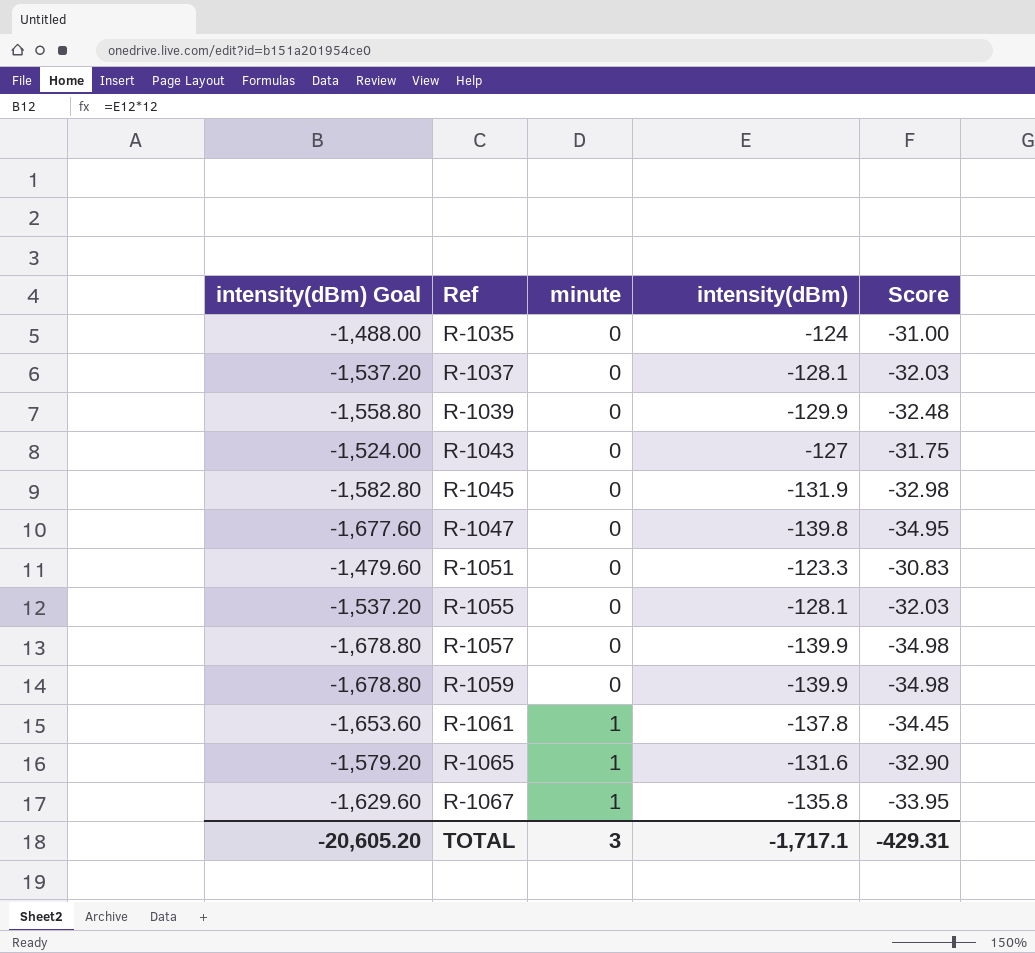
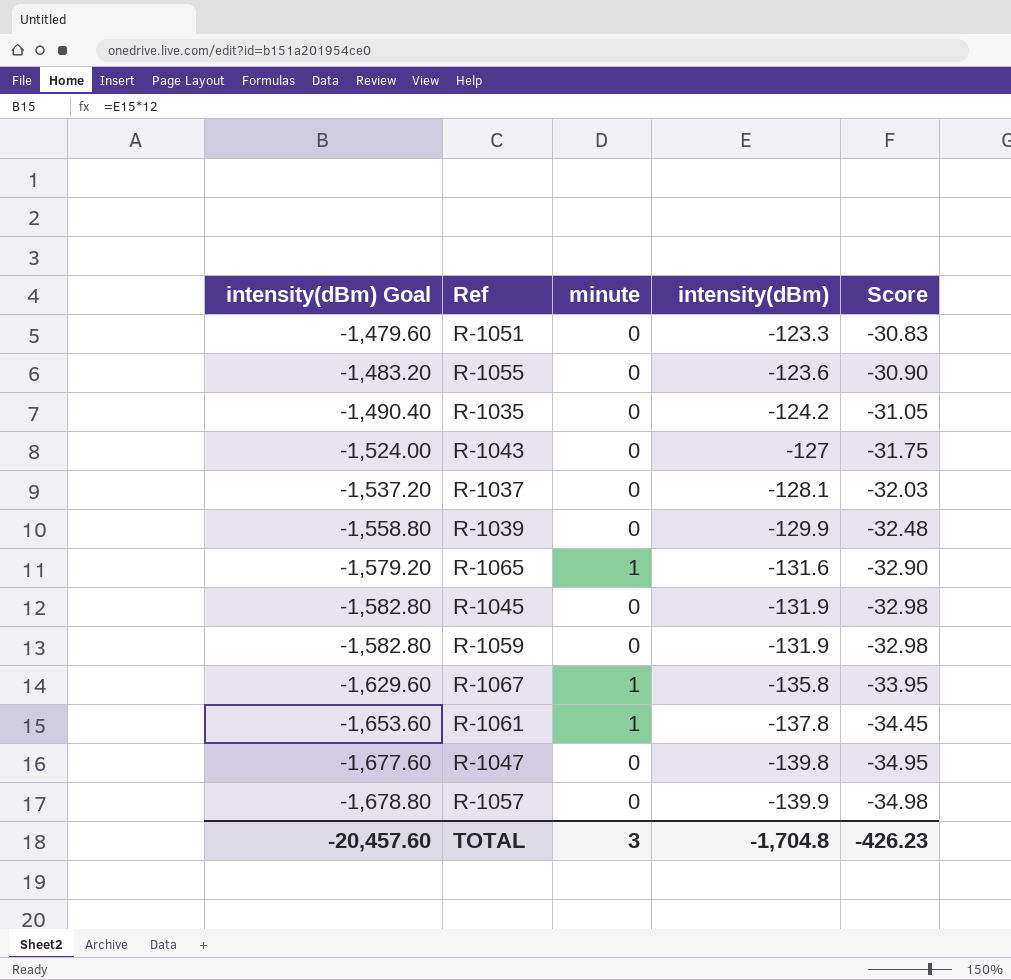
row order: Ref ascending -> intensity(dBm) Goal descending
R-1055 | intensity(dBm) Goal: -1,537.20 -> -1,483.20
R-1055 | intensity(dBm): -128.1 -> -123.6
R-1055 | Score: -32.03 -> -30.90
R-1035 | intensity(dBm) Goal: -1,488.00 -> -1,490.40
R-1035 | intensity(dBm): -124 -> -124.2
R-1035 | Score: -31.00 -> -31.05
R-1059 | intensity(dBm) Goal: -1,678.80 -> -1,582.80
R-1059 | intensity(dBm): -139.9 -> -131.9
R-1059 | Score: -34.98 -> -32.98
TOTAL | intensity(dBm) Goal: -20,605.20 -> -20,457.60
TOTAL | intensity(dBm): -1,717.1 -> -1,704.8
TOTAL | Score: -429.31 -> -426.23

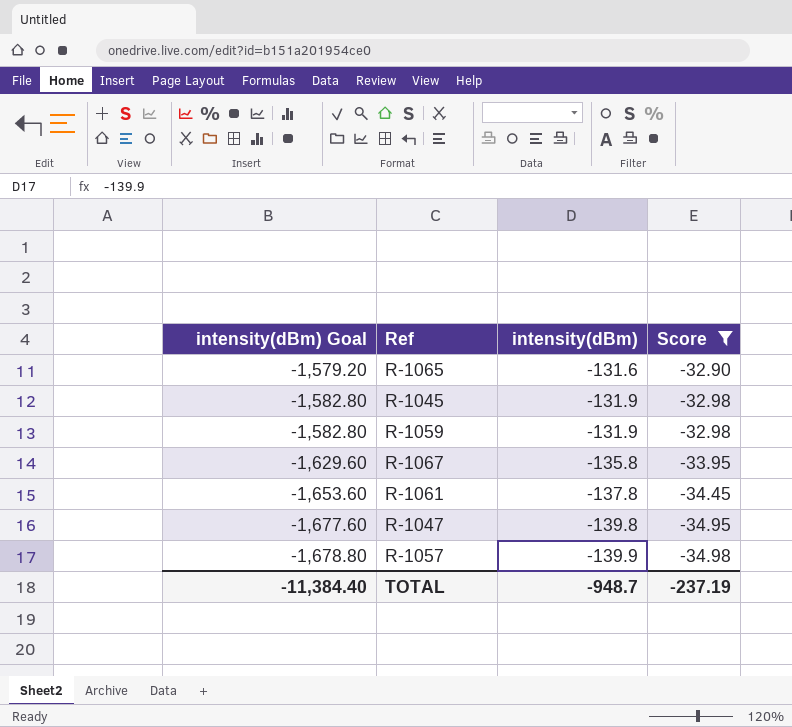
filter: none -> Score <= -32.90
column minute | position: 3 -> none
TOTAL | intensity(dBm) Goal: -20,457.60 -> -11,384.40
TOTAL | intensity(dBm): -1,704.8 -> -948.7
TOTAL | Score: -426.23 -> -237.19

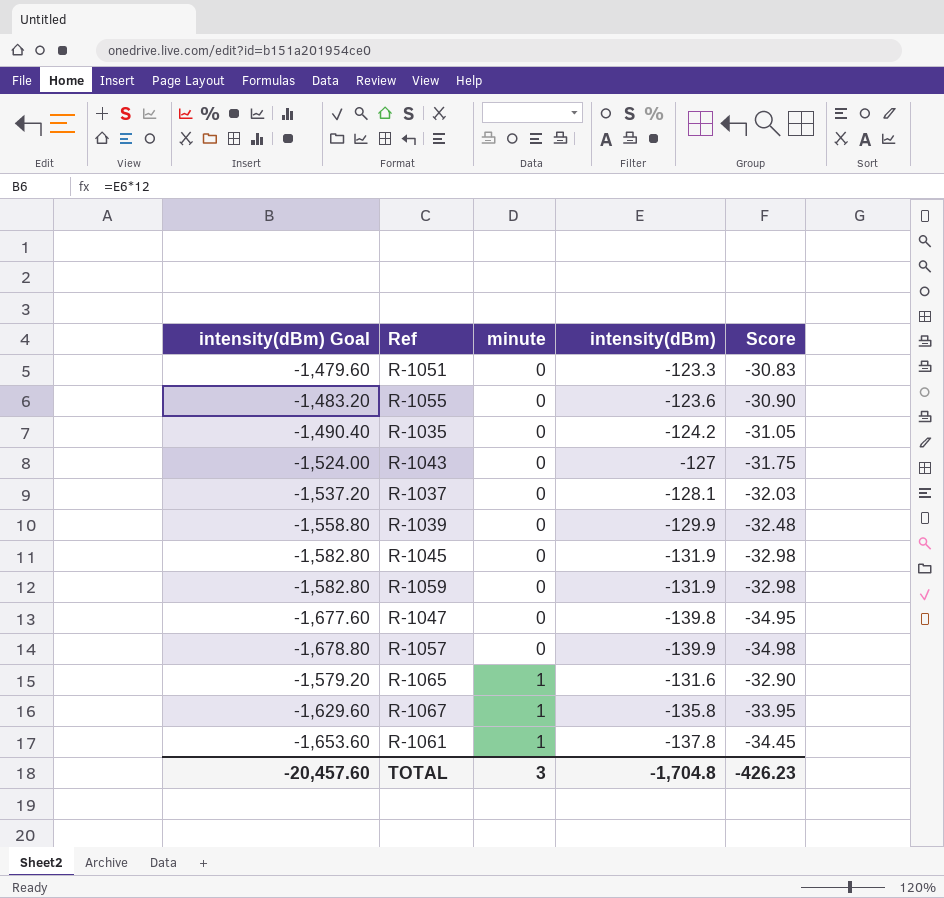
filter: Score <= -32.90 -> none
row order: intensity(dBm) Goal descending -> minute ascending
column minute | position: none -> 3
TOTAL | intensity(dBm) Goal: -11,384.40 -> -20,457.60
TOTAL | intensity(dBm): -948.7 -> -1,704.8
TOTAL | Score: -237.19 -> -426.23

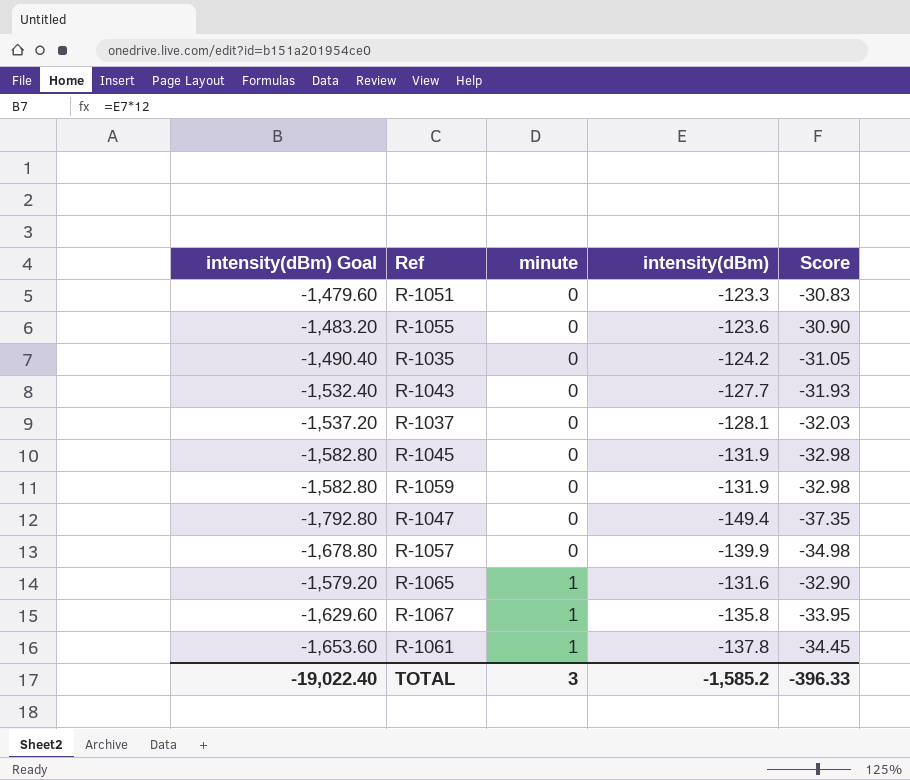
row R-1039: -1,558.80 | 0 | -129.9 | -32.48 -> none
R-1043 | intensity(dBm) Goal: -1,524.00 -> -1,532.40
R-1043 | intensity(dBm): -127 -> -127.7
R-1043 | Score: -31.75 -> -31.93
R-1047 | intensity(dBm) Goal: -1,677.60 -> -1,792.80
R-1047 | intensity(dBm): -139.8 -> -149.4
R-1047 | Score: -34.95 -> -37.35
TOTAL | intensity(dBm) Goal: -20,457.60 -> -19,022.40
TOTAL | intensity(dBm): -1,704.8 -> -1,585.2
TOTAL | Score: -426.23 -> -396.33

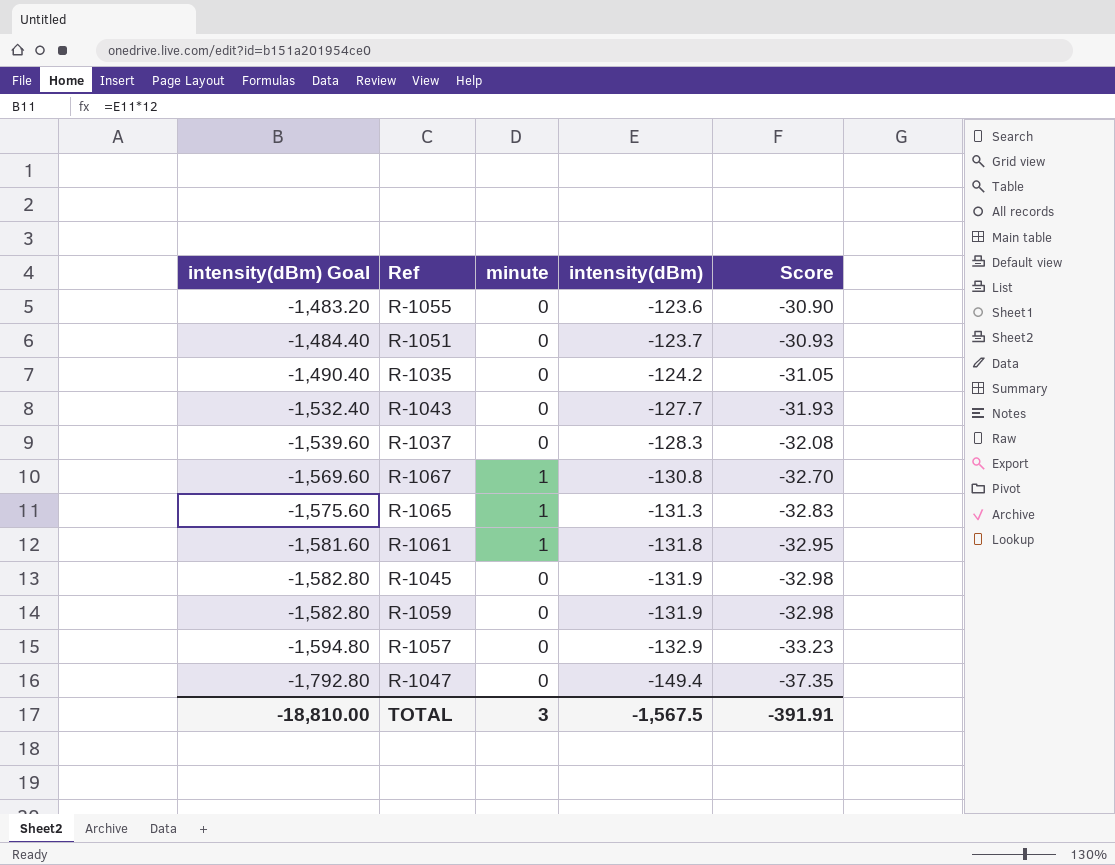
row order: minute ascending -> intensity(dBm) Goal descending
R-1051 | intensity(dBm) Goal: -1,479.60 -> -1,484.40
R-1051 | intensity(dBm): -123.3 -> -123.7
R-1051 | Score: -30.83 -> -30.93
R-1037 | intensity(dBm) Goal: -1,537.20 -> -1,539.60
R-1037 | intensity(dBm): -128.1 -> -128.3
R-1037 | Score: -32.03 -> -32.08
R-1067 | intensity(dBm) Goal: -1,629.60 -> -1,569.60
R-1067 | intensity(dBm): -135.8 -> -130.8
R-1067 | Score: -33.95 -> -32.70
R-1065 | intensity(dBm) Goal: -1,579.20 -> -1,575.60
R-1065 | intensity(dBm): -131.6 -> -131.3
R-1065 | Score: -32.90 -> -32.83
R-1061 | intensity(dBm) Goal: -1,653.60 -> -1,581.60
R-1061 | intensity(dBm): -137.8 -> -131.8
R-1061 | Score: -34.45 -> -32.95
R-1057 | intensity(dBm) Goal: -1,678.80 -> -1,594.80
R-1057 | intensity(dBm): -139.9 -> -132.9
R-1057 | Score: -34.98 -> -33.23
TOTAL | intensity(dBm) Goal: -19,022.40 -> -18,810.00
TOTAL | intensity(dBm): -1,585.2 -> -1,567.5
TOTAL | Score: -396.33 -> -391.91

